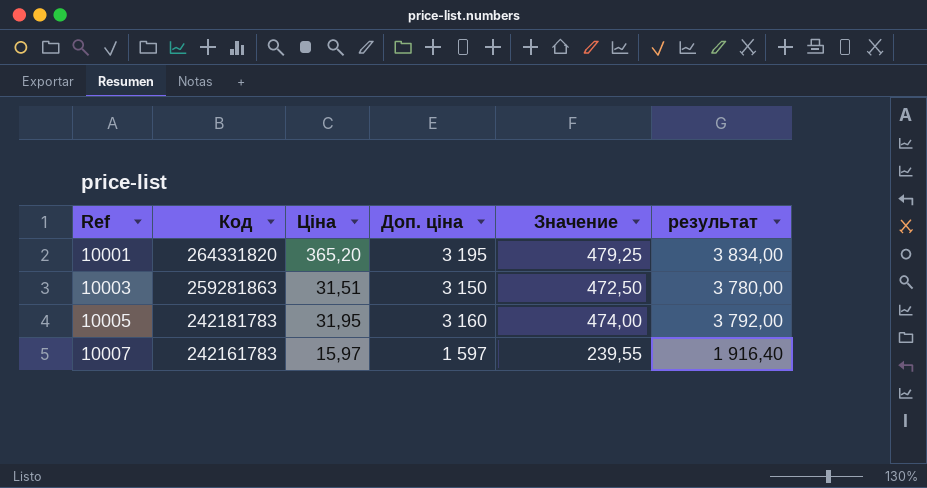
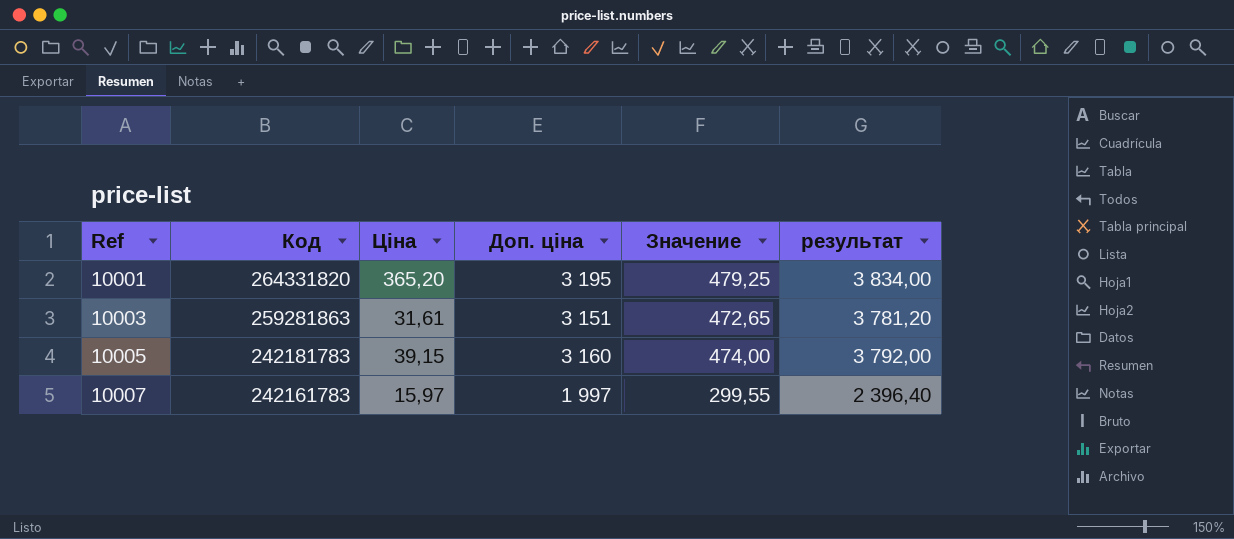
10003 | Ціна: 31,51 -> 31,61
10003 | Доп. ціна: 3 150 -> 3 151
10003 | Значение: 472,50 -> 472,65
10003 | результат: 3 780,00 -> 3 781,20
10005 | Ціна: 31,95 -> 39,15
10007 | Доп. ціна: 1 597 -> 1 997
10007 | Значение: 239,55 -> 299,55
10007 | результат: 1 916,40 -> 2 396,40

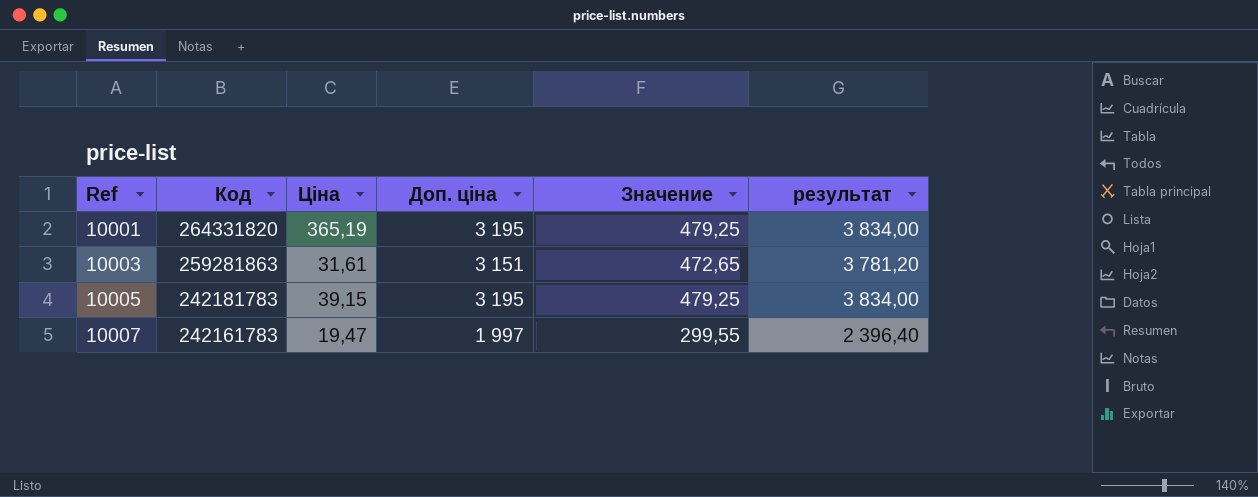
10001 | Ціна: 365,20 -> 365,19
10005 | Доп. ціна: 3 160 -> 3 195
10005 | Значение: 474,00 -> 479,25
10005 | результат: 3 792,00 -> 3 834,00
10007 | Ціна: 15,97 -> 19,47

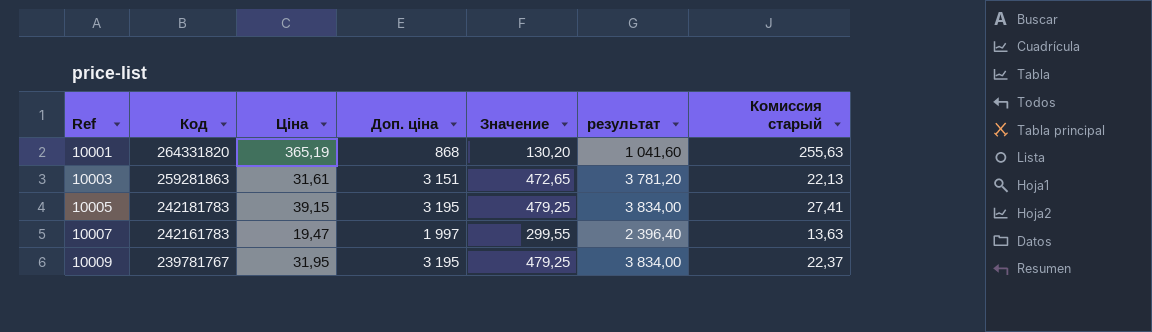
column Комиссия старый | formula: none -> [Ціна] * 0,7
10001 | Доп. ціна: 3 195 -> 868
10001 | Значение: 479,25 -> 130,20
10001 | результат: 3 834,00 -> 1 041,60
row 10009: none -> 239781767 | 31,95 | 3 195 | 479,25 | 3 834,00 | 22,37

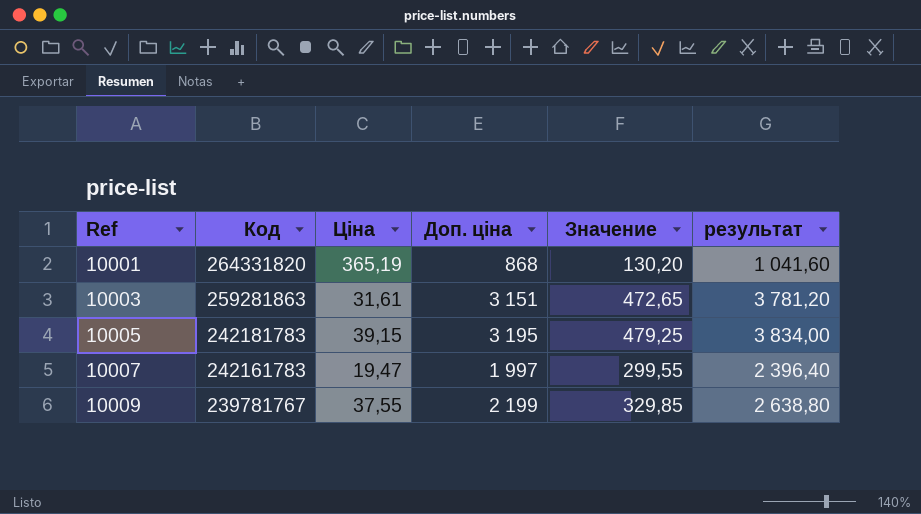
column Комиссия старый | formula: [Ціна] * 0,7 -> none
10009 | Ціна: 31,95 -> 37,55
10009 | Доп. ціна: 3 195 -> 2 199
10009 | Значение: 479,25 -> 329,85
10009 | результат: 3 834,00 -> 2 638,80

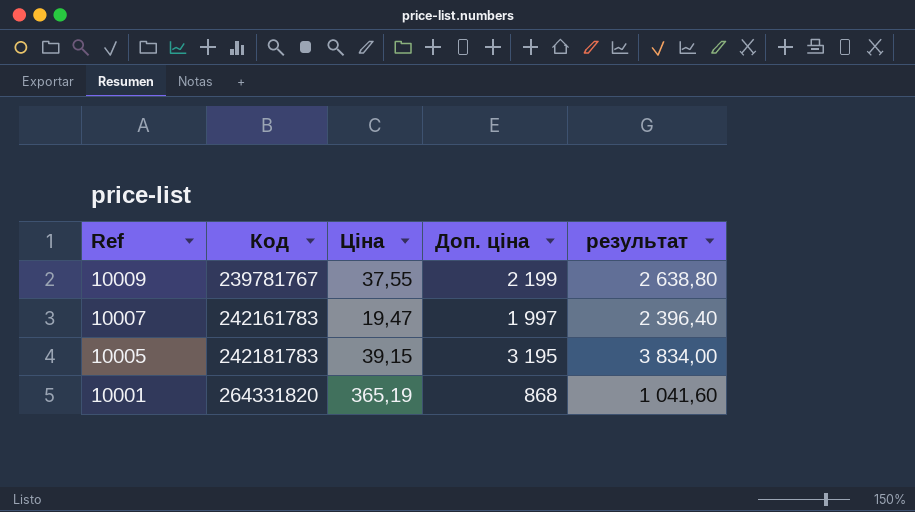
row order: Ref ascending -> Ref descending
column Значение | formula: [Доп. ціна] * 0,15 -> none
row 10003: 259281863 | 31,61 | 3 151 | 472,65 | 3 781,20 -> none

